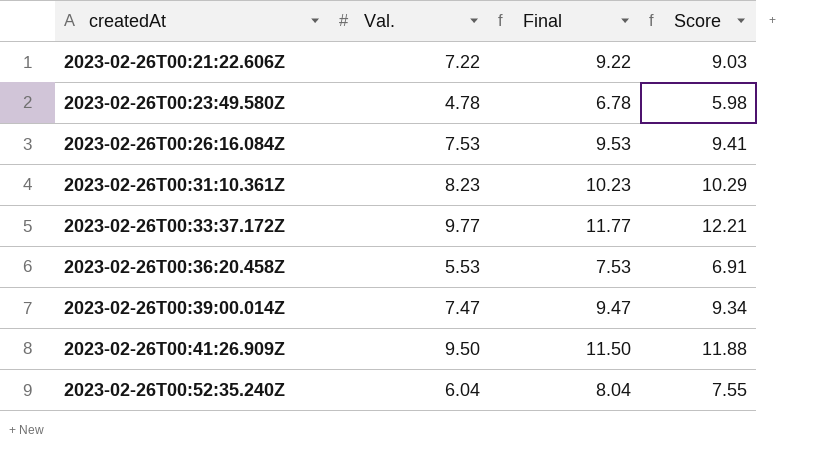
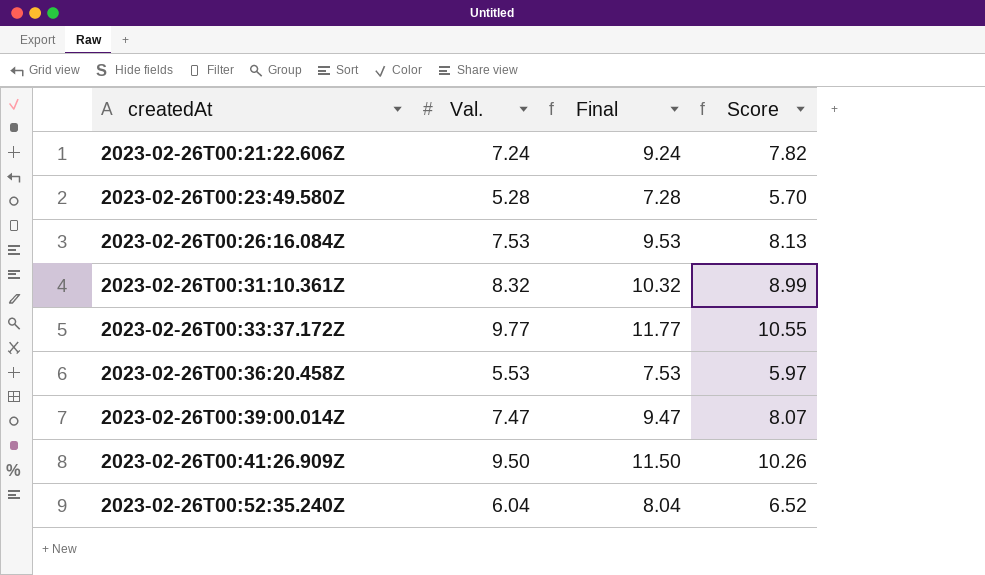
column Score | formula: [Val.] * 1.25 -> [Val.] * 1.08
2023-02-26T00:21:22.606Z | Val.: 7.22 -> 7.24
2023-02-26T00:21:22.606Z | Final: 9.22 -> 9.24
2023-02-26T00:23:49.580Z | Val.: 4.78 -> 5.28
2023-02-26T00:23:49.580Z | Final: 6.78 -> 7.28
2023-02-26T00:31:10.361Z | Val.: 8.23 -> 8.32
2023-02-26T00:31:10.361Z | Final: 10.23 -> 10.32

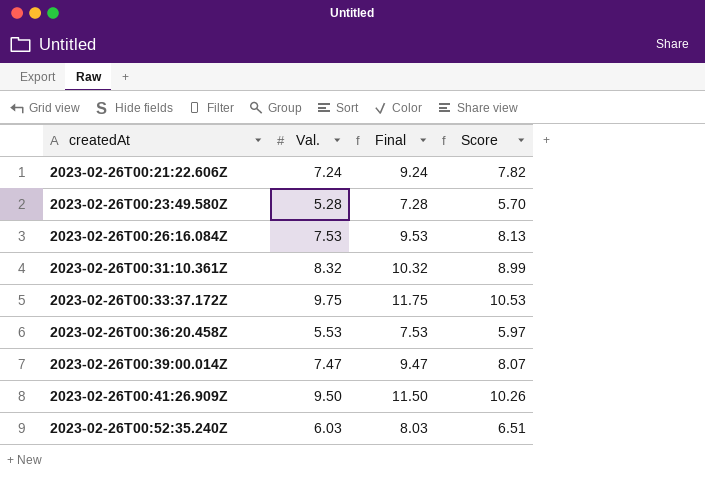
2023-02-26T00:33:37.172Z | Val.: 9.77 -> 9.75
2023-02-26T00:33:37.172Z | Final: 11.77 -> 11.75
2023-02-26T00:33:37.172Z | Score: 10.55 -> 10.53
2023-02-26T00:52:35.240Z | Val.: 6.04 -> 6.03
2023-02-26T00:52:35.240Z | Final: 8.04 -> 8.03
2023-02-26T00:52:35.240Z | Score: 6.52 -> 6.51

